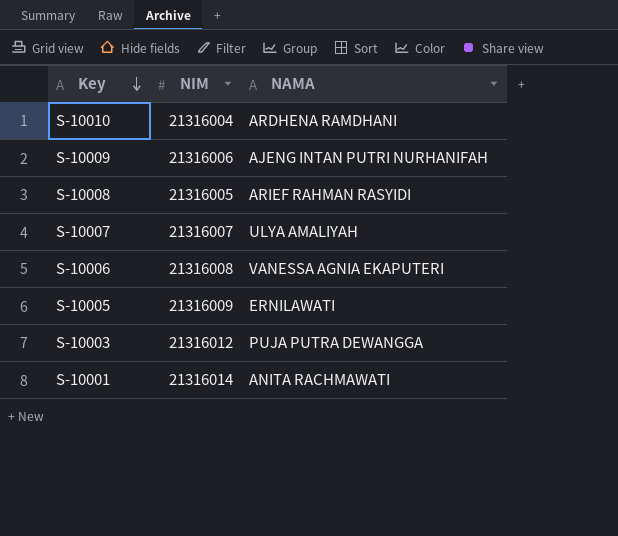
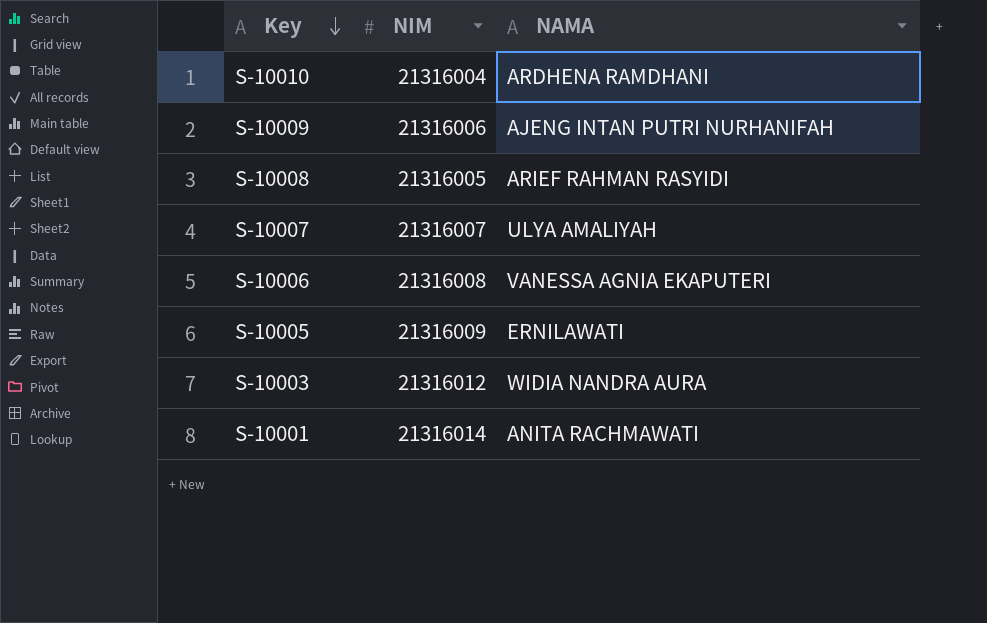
S-10003 | NAMA: PUJA PUTRA DEWANGGA -> WIDIA NANDRA AURA

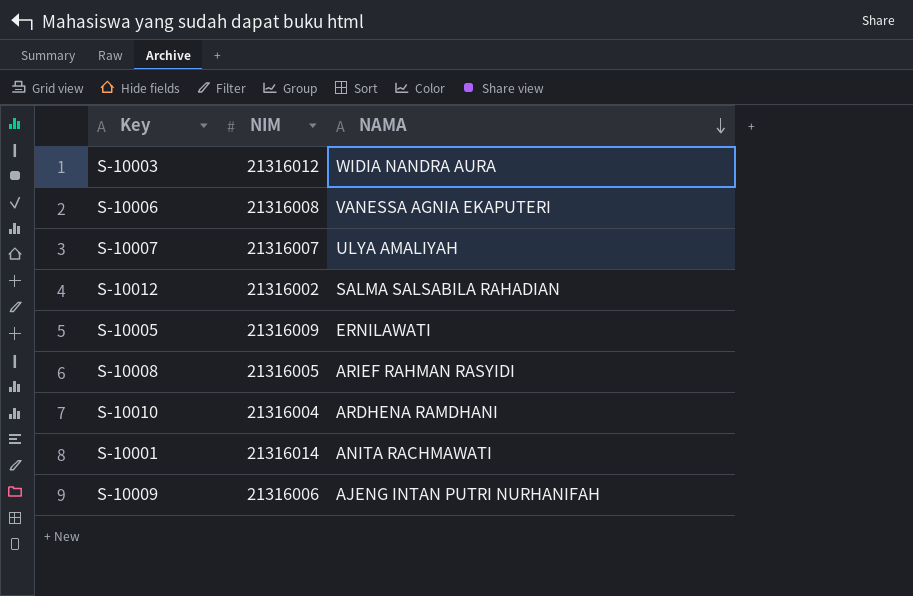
row order: Key descending -> NAMA descending
row S-10012: none -> 21316002 | SALMA SALSABILA RAHADIAN

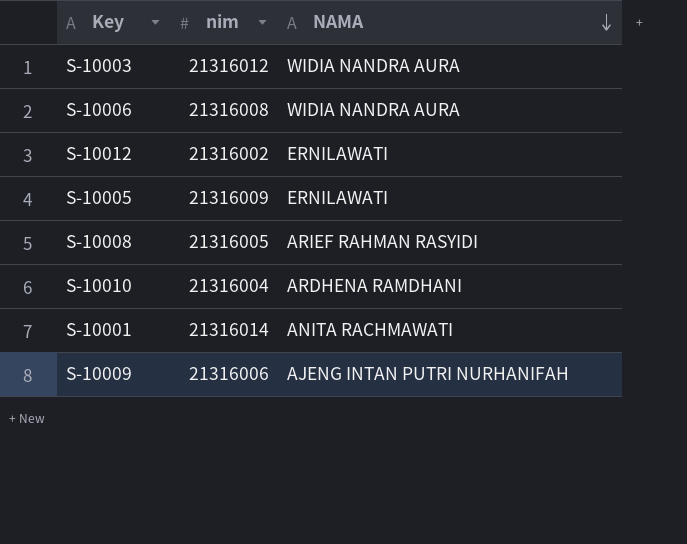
column name: NIM -> nim
row S-10007: 21316007 | ULYA AMALIYAH -> none
S-10006 | NAMA: VANESSA AGNIA EKAPUTERI -> WIDIA NANDRA AURA
S-10012 | NAMA: SALMA SALSABILA RAHADIAN -> ERNILAWATI

